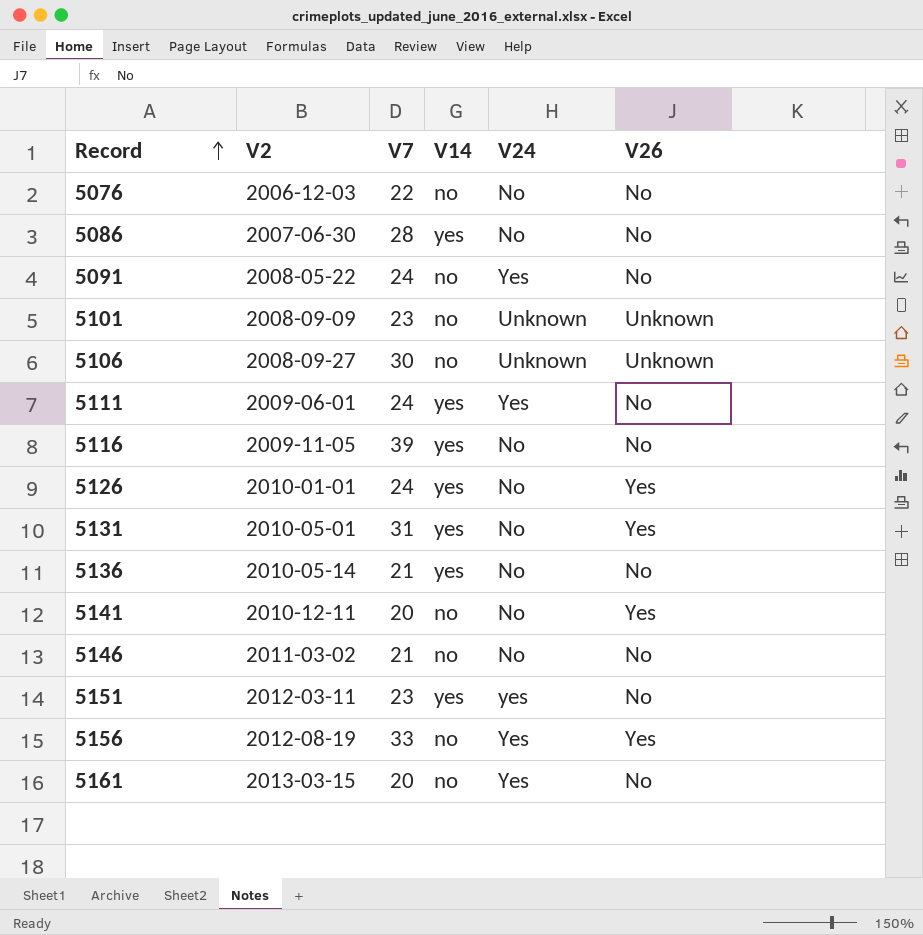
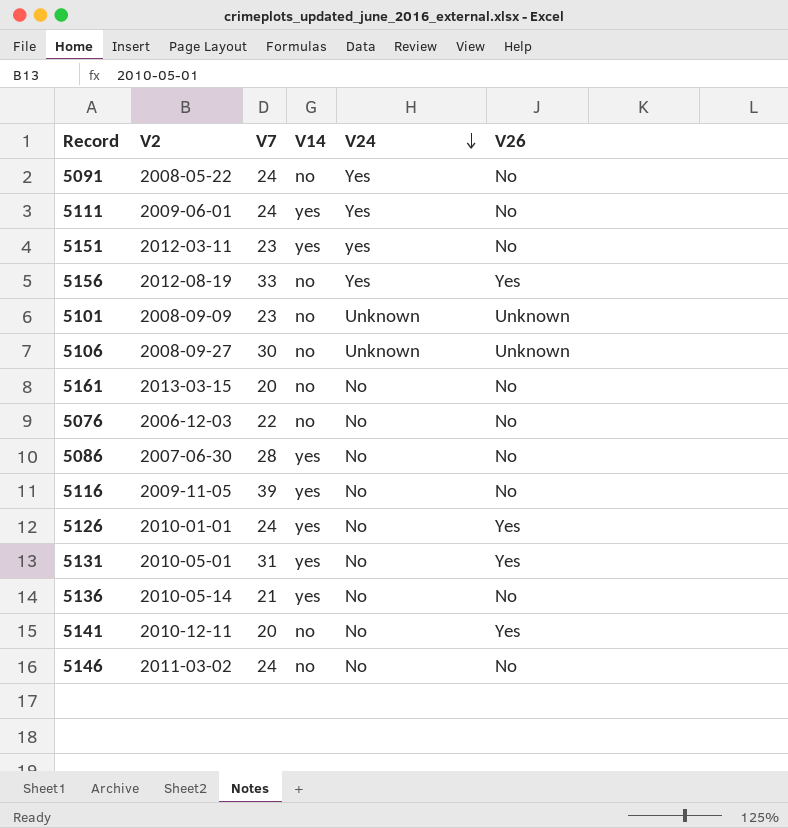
row order: Record ascending -> V24 descending
5161 | V24: Yes -> No
5146 | V7: 21 -> 24

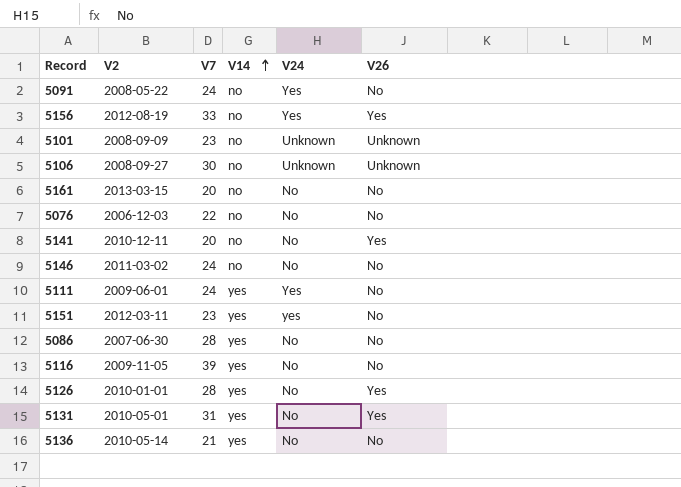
row order: V24 descending -> V14 ascending
5126 | V7: 24 -> 28

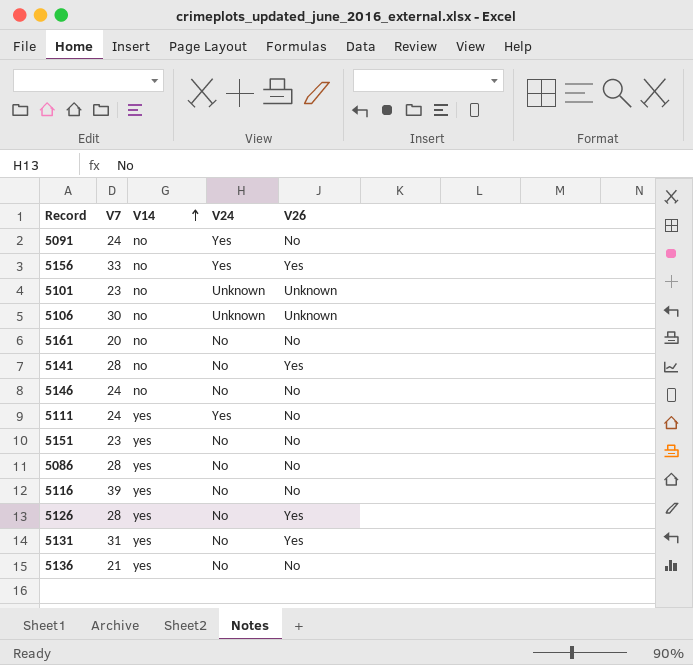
column V2 | position: 2 -> none
row 5076: 2006-12-03 | 22 | no | No | No -> none
5141 | V7: 20 -> 28
5151 | V24: yes -> No

